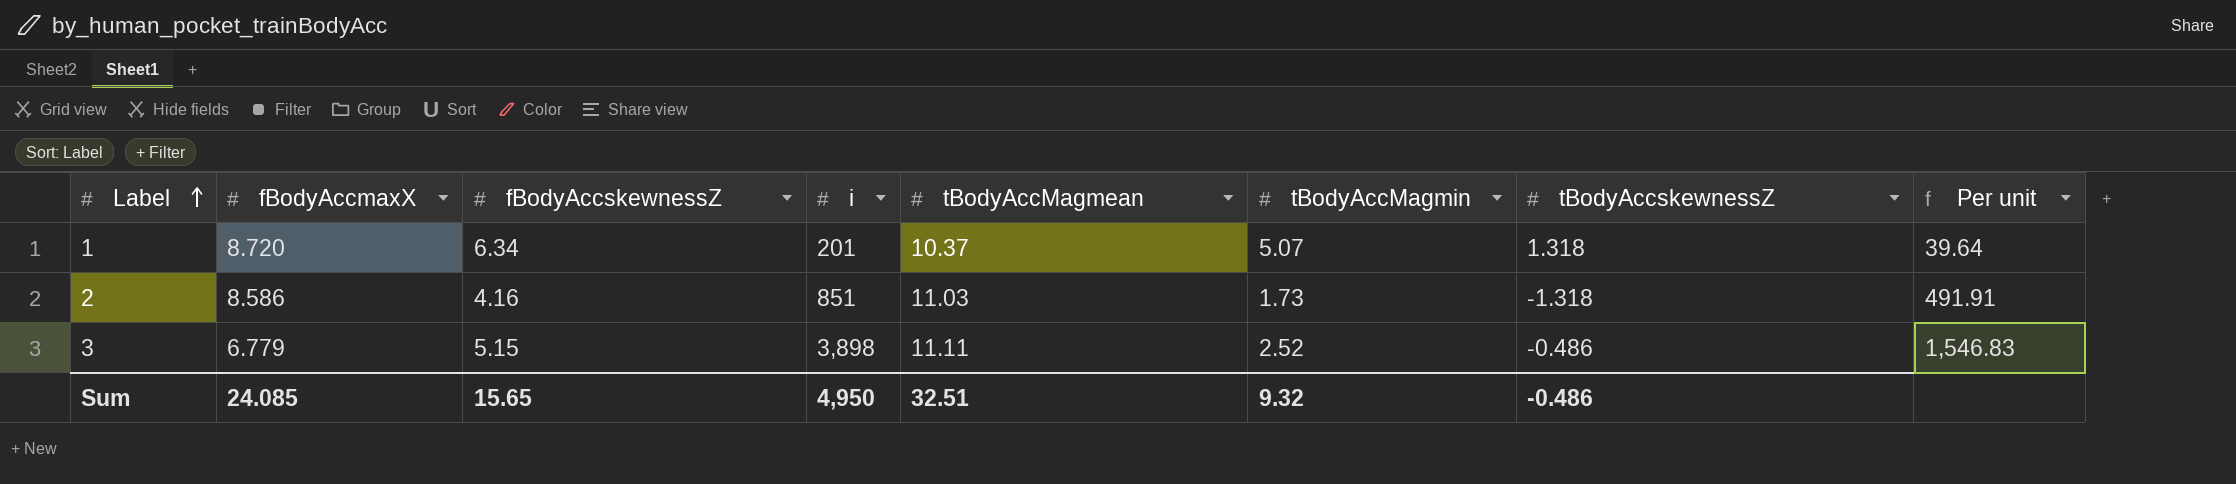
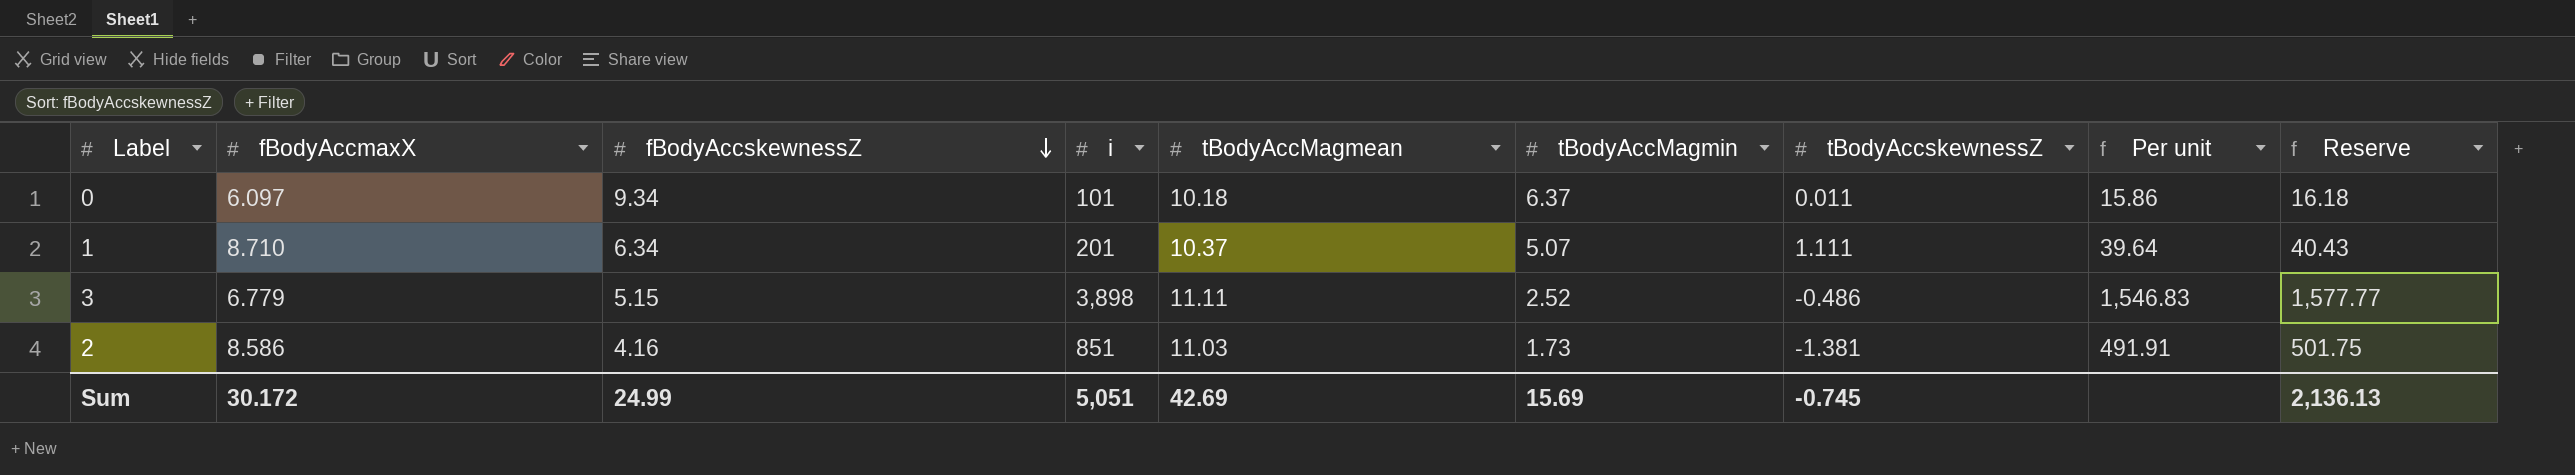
row order: Label ascending -> fBodyAccskewnessZ descending
column Reserve | formula: none -> [Per unit] * 1.02
row 0: none -> 6.097 | 9.34 | 101 | 10.18 | 6.37 | 0.011 | 15.86 | 16.18
1 | fBodyAccmaxX: 8.720 -> 8.710
1 | tBodyAccskewnessZ: 1.318 -> 1.111
2 | tBodyAccskewnessZ: -1.318 -> -1.381
Sum | fBodyAccmaxX: 24.085 -> 30.172
Sum | fBodyAccskewnessZ: 15.65 -> 24.99
Sum | i: 4,950 -> 5,051
Sum | tBodyAccMagmean: 32.51 -> 42.69
Sum | tBodyAccMagmin: 9.32 -> 15.69
Sum | tBodyAccskewnessZ: -0.486 -> -0.745

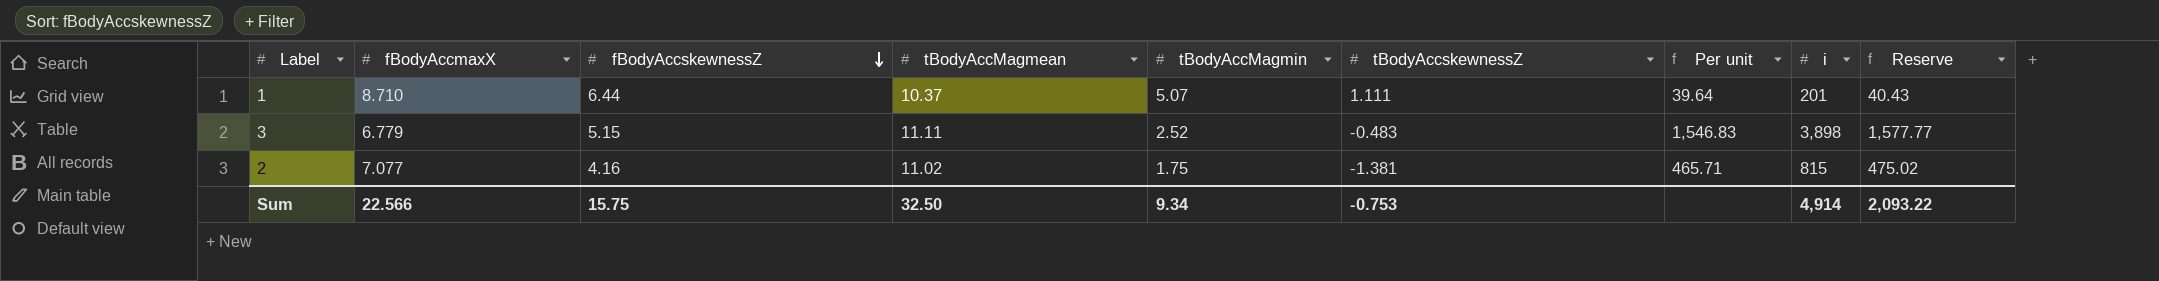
column i | position: 4 -> 8
row 0: 6.097 | 9.34 | 101 | 10.18 | 6.37 | 0.011 | 15.86 | 16.18 -> none
1 | fBodyAccskewnessZ: 6.34 -> 6.44
3 | tBodyAccskewnessZ: -0.486 -> -0.483
2 | fBodyAccmaxX: 8.586 -> 7.077
2 | tBodyAccMagmean: 11.03 -> 11.02
2 | tBodyAccMagmin: 1.73 -> 1.75
2 | Per unit: 491.91 -> 465.71
2 | i: 851 -> 815
2 | Reserve: 501.75 -> 475.02
Sum | fBodyAccmaxX: 30.172 -> 22.566
Sum | fBodyAccskewnessZ: 24.99 -> 15.75
Sum | tBodyAccMagmean: 42.69 -> 32.50
Sum | tBodyAccMagmin: 15.69 -> 9.34
Sum | tBodyAccskewnessZ: -0.745 -> -0.753
Sum | i: 5,051 -> 4,914
Sum | Reserve: 2,136.13 -> 2,093.22

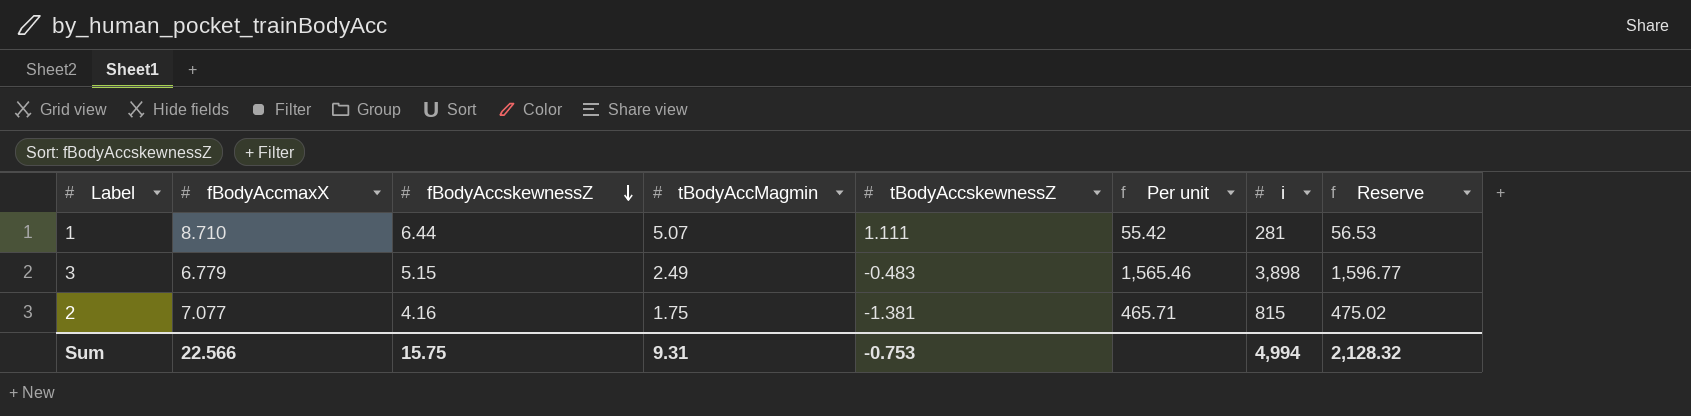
column tBodyAccMagmean | position: 4 -> none
1 | Per unit: 39.64 -> 55.42
1 | i: 201 -> 281
1 | Reserve: 40.43 -> 56.53
3 | tBodyAccMagmin: 2.52 -> 2.49
3 | Per unit: 1,546.83 -> 1,565.46
3 | Reserve: 1,577.77 -> 1,596.77
Sum | tBodyAccMagmin: 9.34 -> 9.31
Sum | i: 4,914 -> 4,994
Sum | Reserve: 2,093.22 -> 2,128.32

